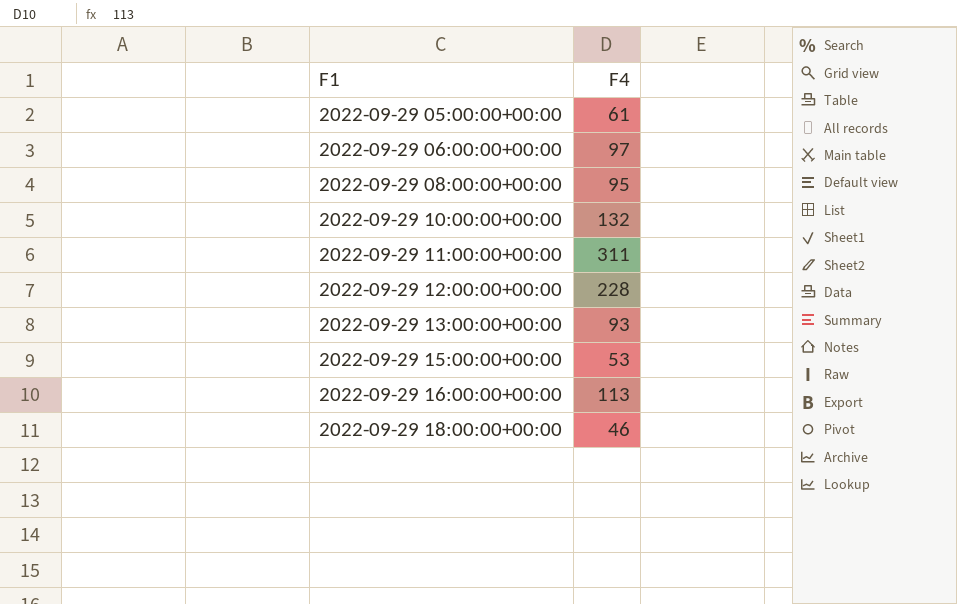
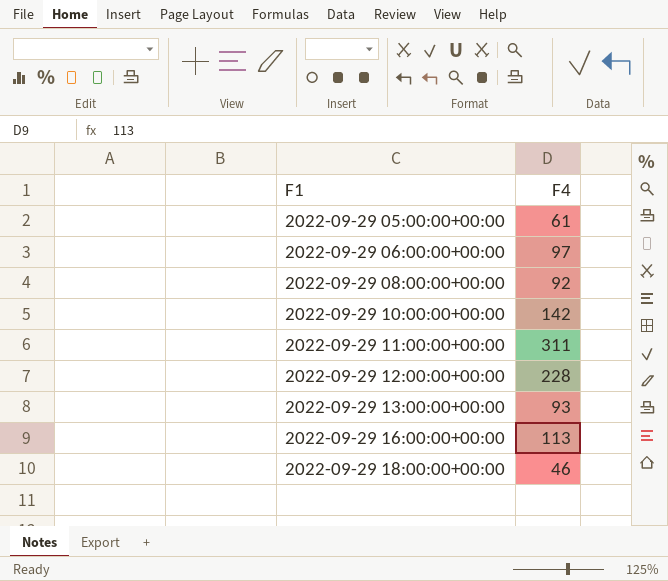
row 2022-09-29 15:00:00+00:00: 53 -> none
2022-09-29 08:00:00+00:00 | F4: 95 -> 92
2022-09-29 10:00:00+00:00 | F4: 132 -> 142

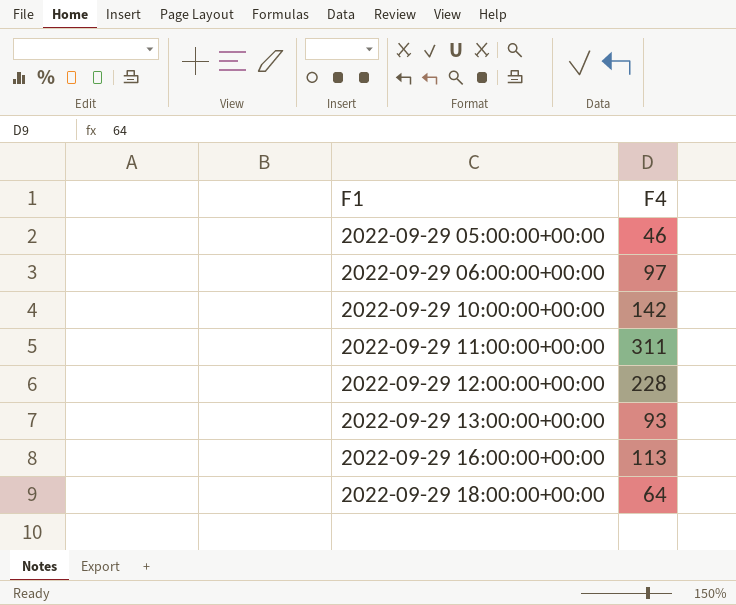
row 2022-09-29 08:00:00+00:00: 92 -> none
2022-09-29 05:00:00+00:00 | F4: 61 -> 46
2022-09-29 18:00:00+00:00 | F4: 46 -> 64

